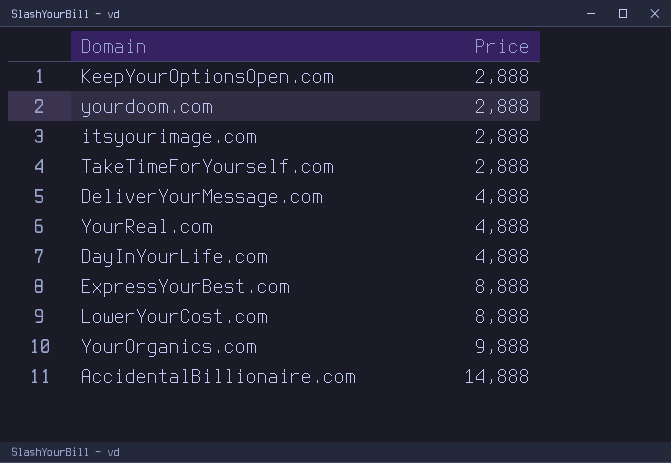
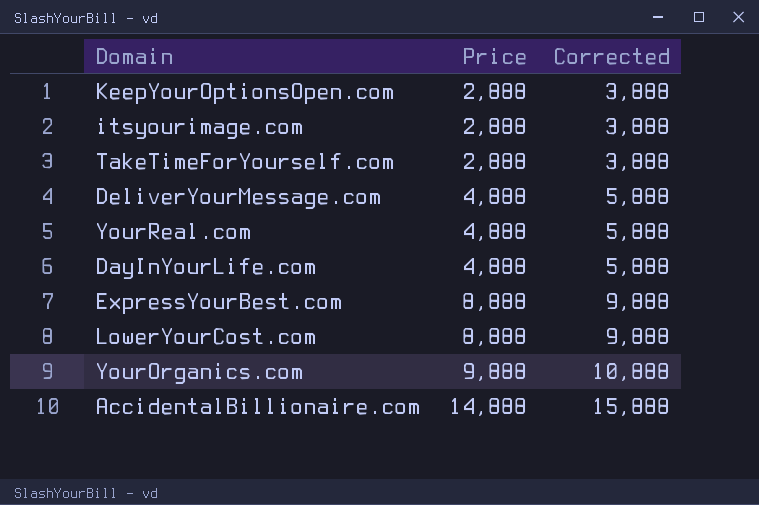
column Corrected | formula: none -> [Price] + 1000
row yourdoom.com: 2,888 -> none

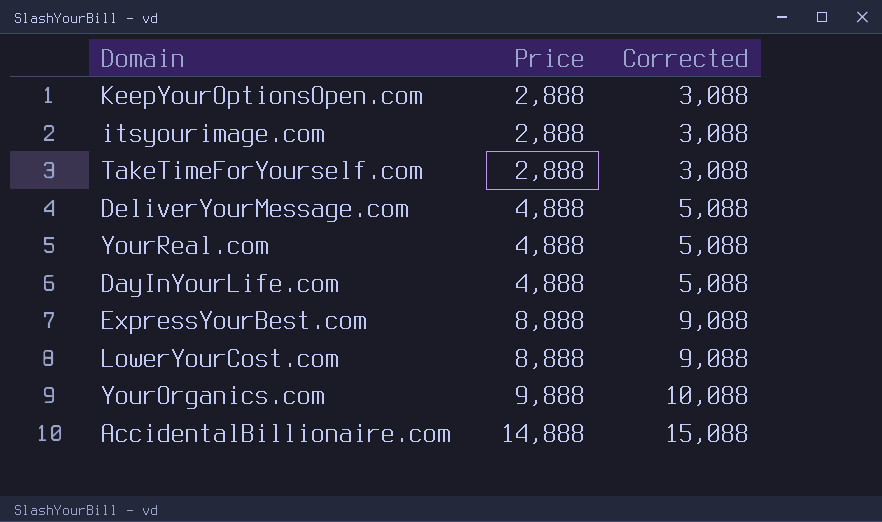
column Corrected | formula: [Price] + 1000 -> [Price] + 200

